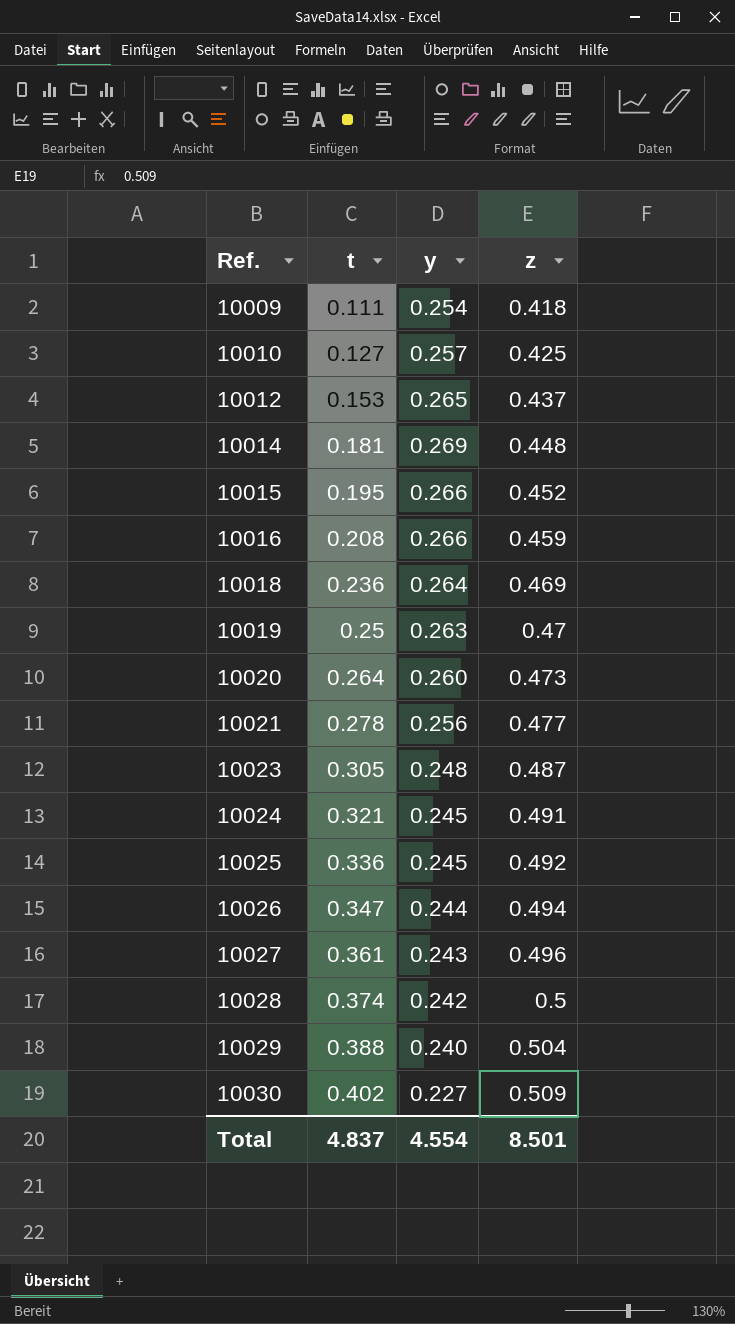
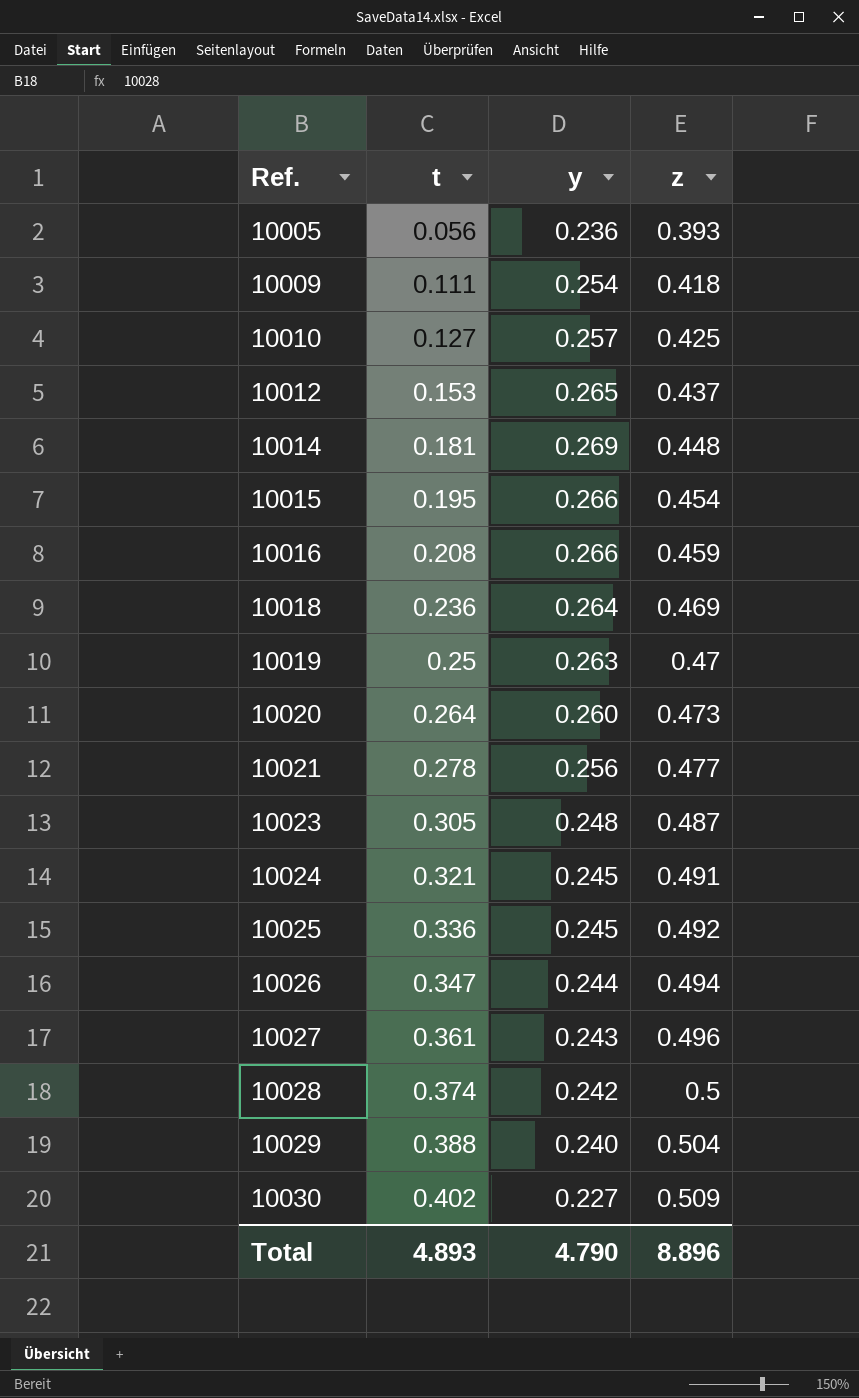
row 10005: none -> 0.056 | 0.236 | 0.393
10015 | z: 0.452 -> 0.454
Total | t: 4.837 -> 4.893
Total | y: 4.554 -> 4.790
Total | z: 8.501 -> 8.896

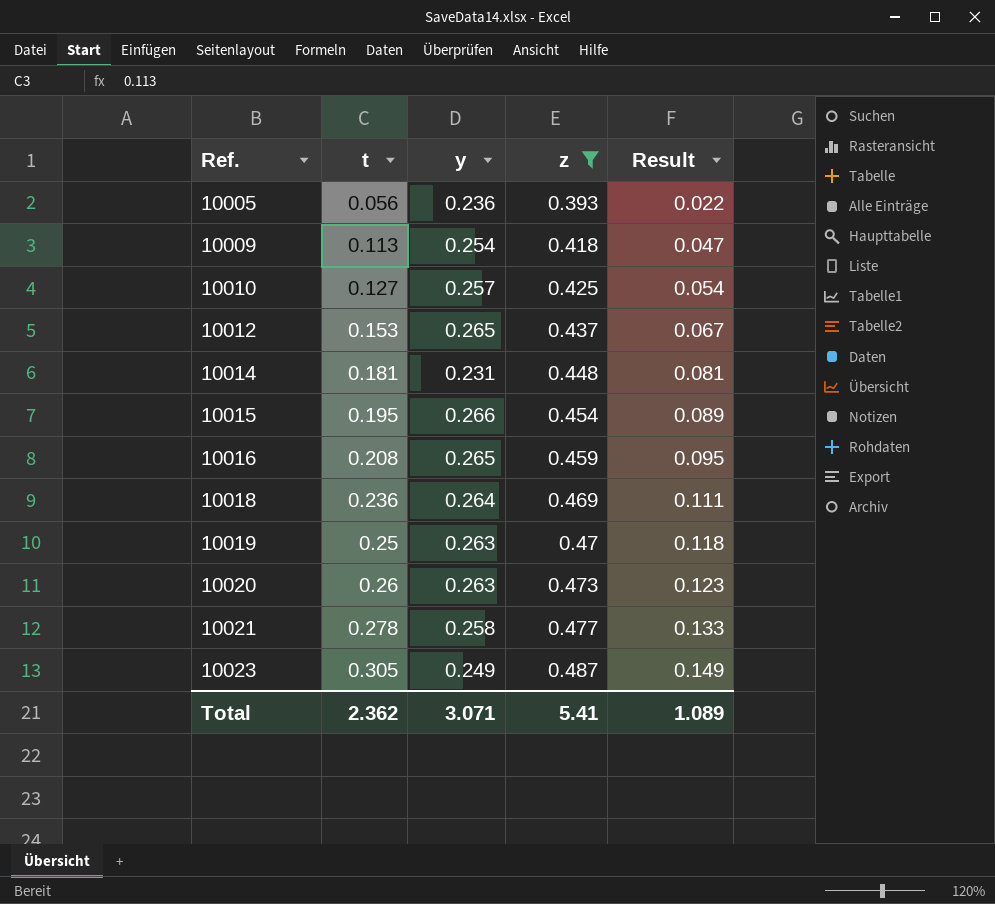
filter: none -> z <= 0.487
column Result | formula: none -> [t] * [z]
10009 | t: 0.111 -> 0.113
10014 | y: 0.269 -> 0.231
10016 | y: 0.266 -> 0.265
10020 | t: 0.264 -> 0.26
10020 | y: 0.260 -> 0.263
10021 | y: 0.256 -> 0.258
10023 | y: 0.248 -> 0.249
Total | t: 4.893 -> 2.362
Total | y: 4.790 -> 3.071
Total | z: 8.896 -> 5.41

